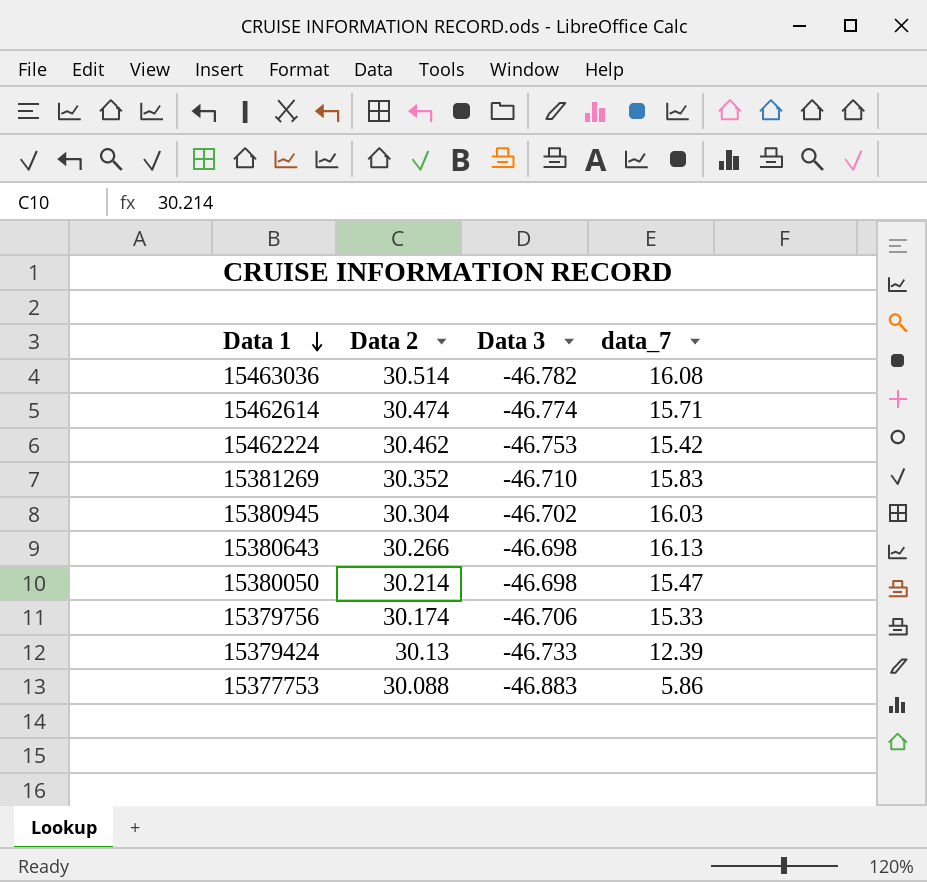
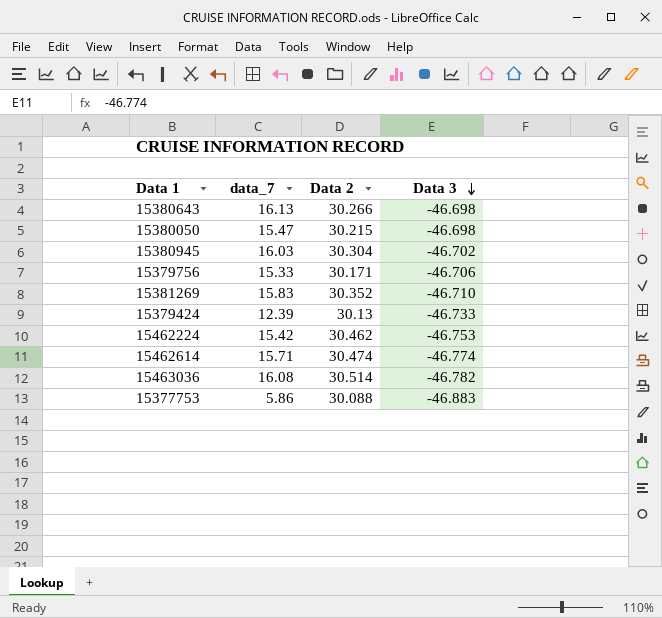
row order: Data 1 descending -> Data 3 descending
column data_7 | position: 4 -> 2
15380050 | Data 2: 30.214 -> 30.215
15379756 | Data 2: 30.174 -> 30.171

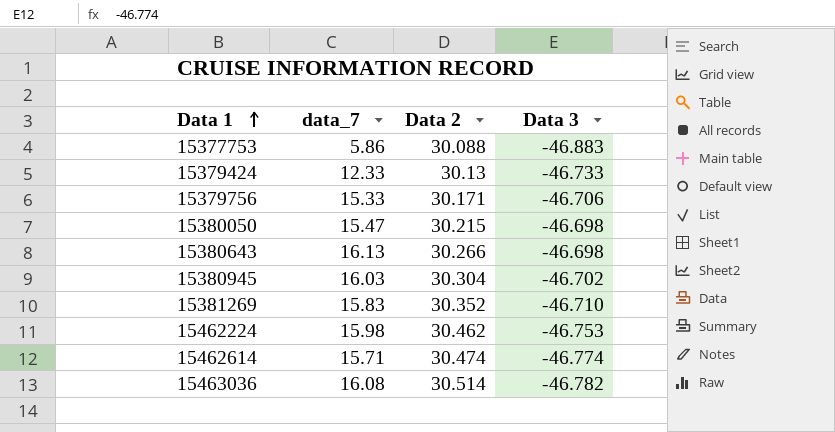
row order: Data 3 descending -> Data 1 ascending
15379424 | data_7: 12.39 -> 12.33
15462224 | data_7: 15.42 -> 15.98

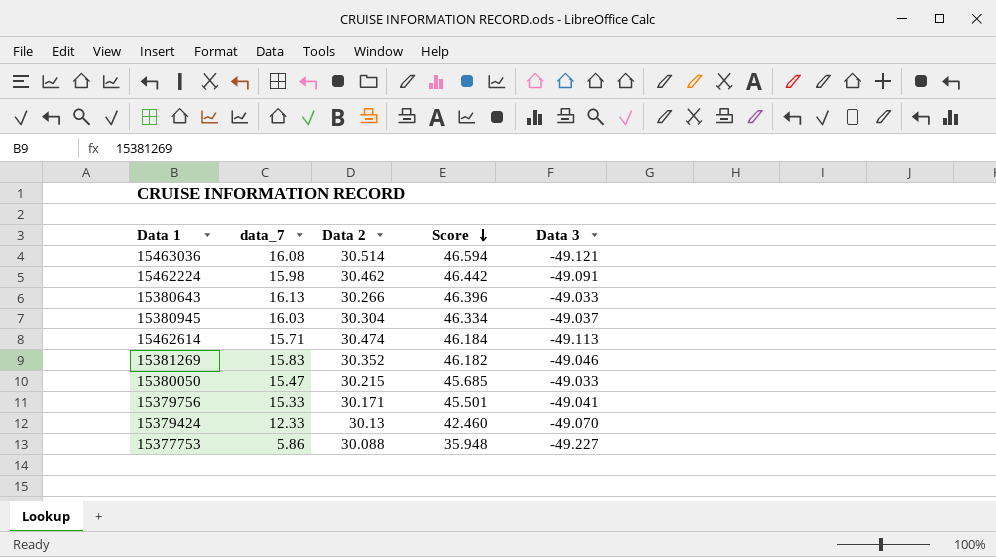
row order: Data 1 ascending -> Score descending
column Score | formula: none -> [data_7] + [Data 2]
15463036 | Data 3: -46.782 -> -49.121
15462224 | Data 3: -46.753 -> -49.091
15380643 | Data 3: -46.698 -> -49.033
15380945 | Data 3: -46.702 -> -49.037
15462614 | Data 3: -46.774 -> -49.113
15381269 | Data 3: -46.710 -> -49.046
15380050 | Data 3: -46.698 -> -49.033
15379756 | Data 3: -46.706 -> -49.041
15379424 | Data 3: -46.733 -> -49.070
15377753 | Data 3: -46.883 -> -49.227

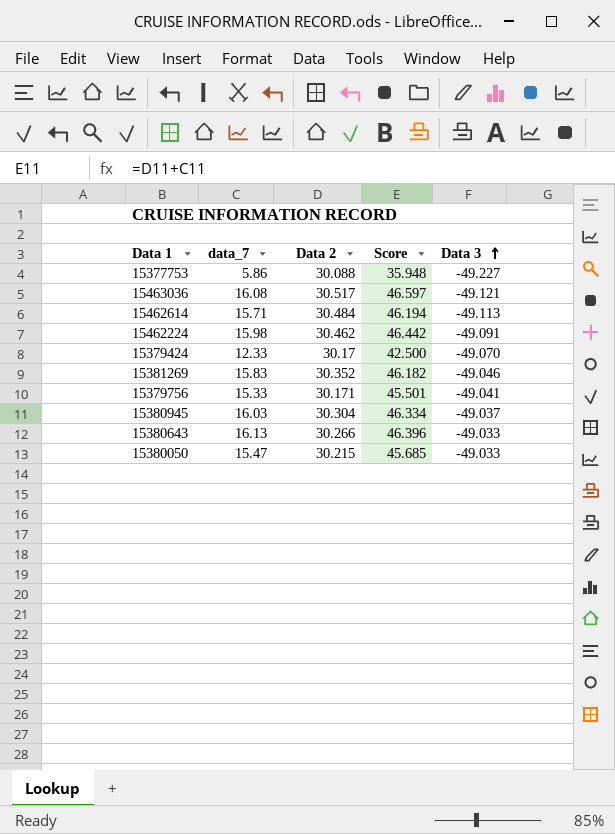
row order: Score descending -> Data 3 ascending
15463036 | Data 2: 30.514 -> 30.517
15463036 | Score: 46.594 -> 46.597
15462614 | Data 2: 30.474 -> 30.484
15462614 | Score: 46.184 -> 46.194
15379424 | Data 2: 30.13 -> 30.17
15379424 | Score: 42.460 -> 42.500

